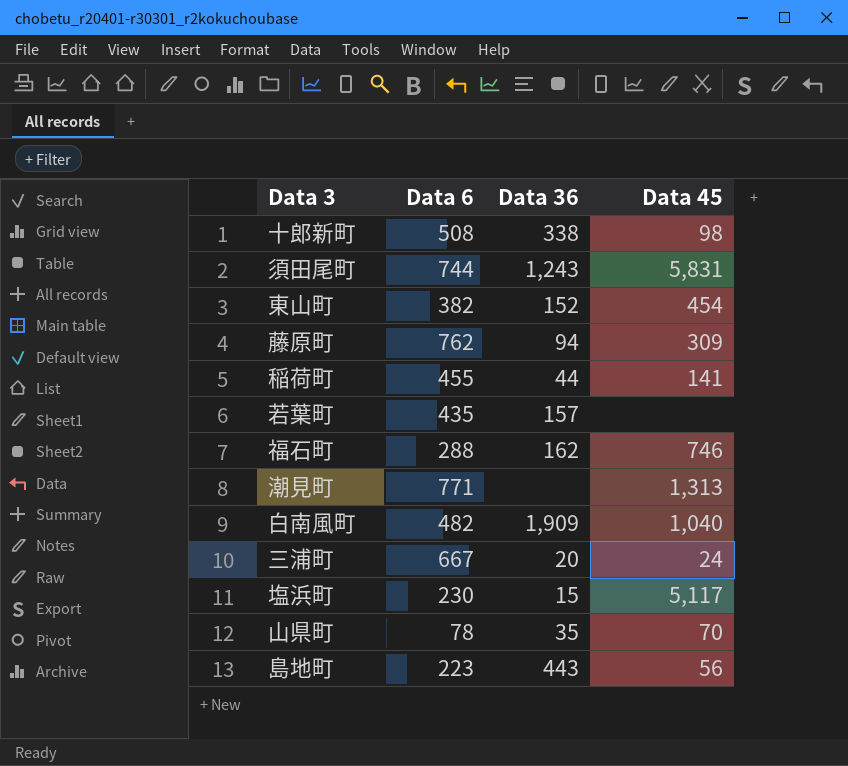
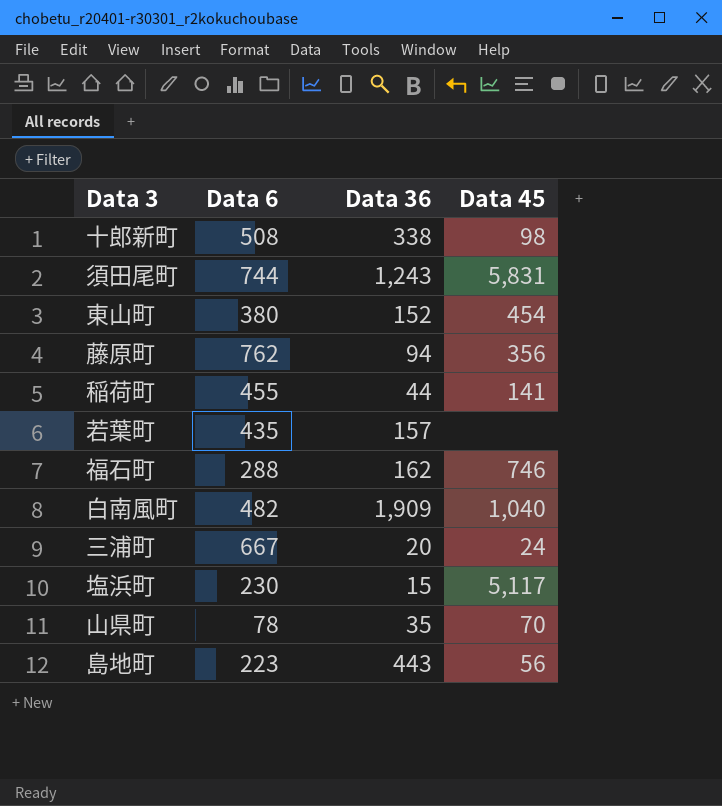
row 潮見町: 771 | none | 1,313 -> none
東山町 | Data 6: 382 -> 380
藤原町 | Data 45: 309 -> 356

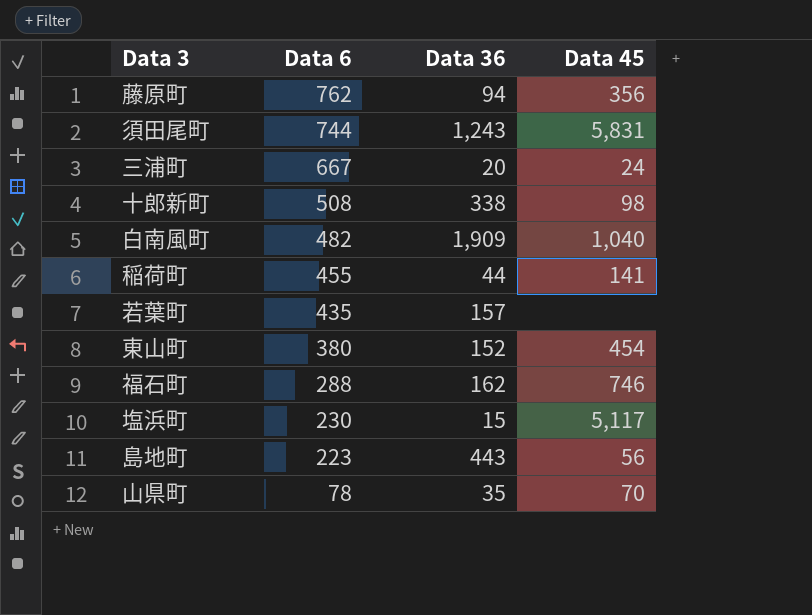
row order: none -> Data 6 descending

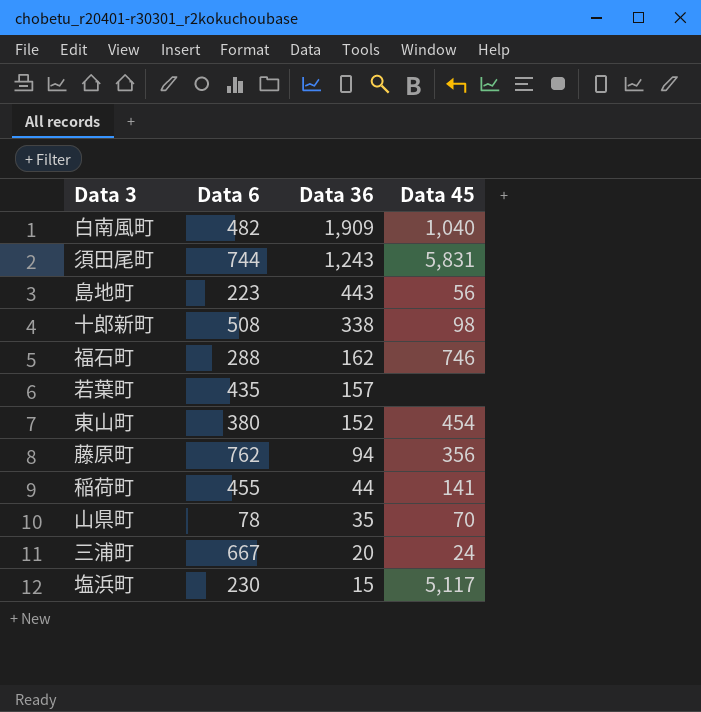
row order: Data 6 descending -> Data 36 descending

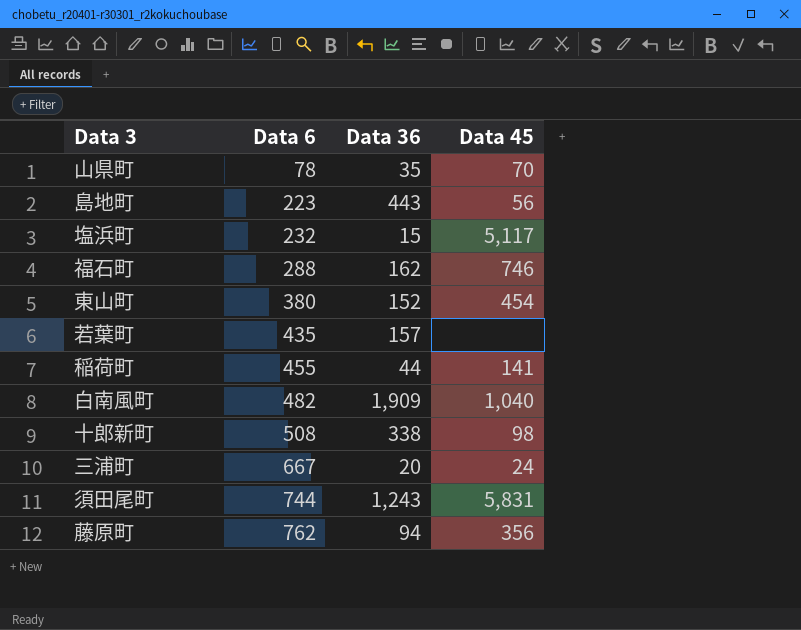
row order: Data 36 descending -> Data 6 ascending
塩浜町 | Data 6: 230 -> 232

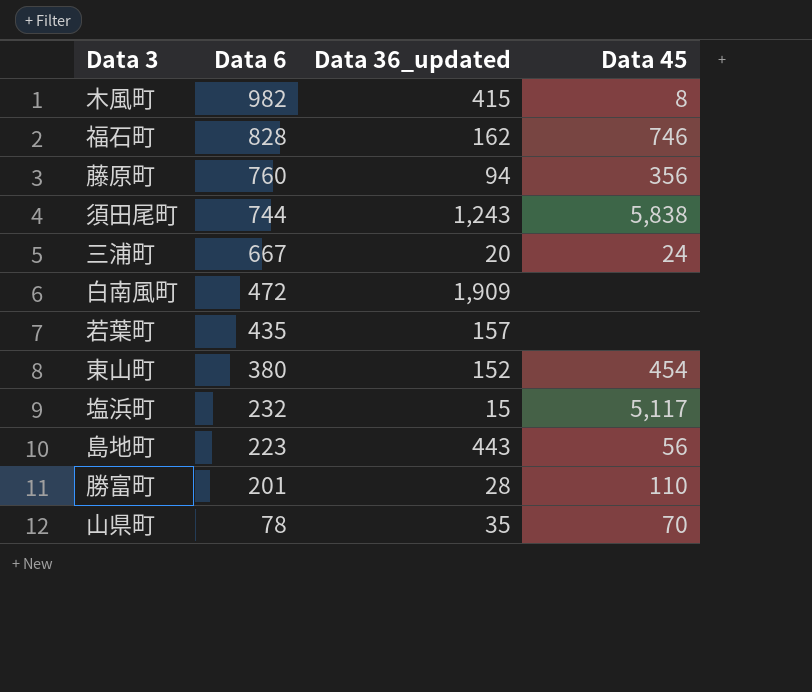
row order: Data 6 ascending -> Data 6 descending
column name: Data 36 -> Data 36_updated
row 稲荷町: 455 | 44 | 141 -> none
row 十郎新町: 508 | 338 | 98 -> none
row 木風町: none -> 982 | 415 | 8
福石町 | Data 6: 288 -> 828
藤原町 | Data 6: 762 -> 760
須田尾町 | Data 45: 5,831 -> 5,838
白南風町 | Data 6: 482 -> 472
白南風町 | Data 45: 1,040 -> none
row 勝富町: none -> 201 | 28 | 110

